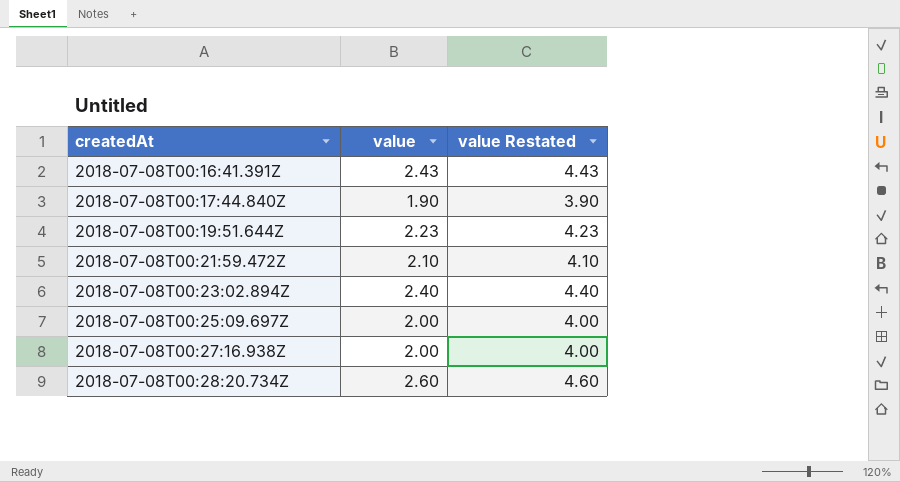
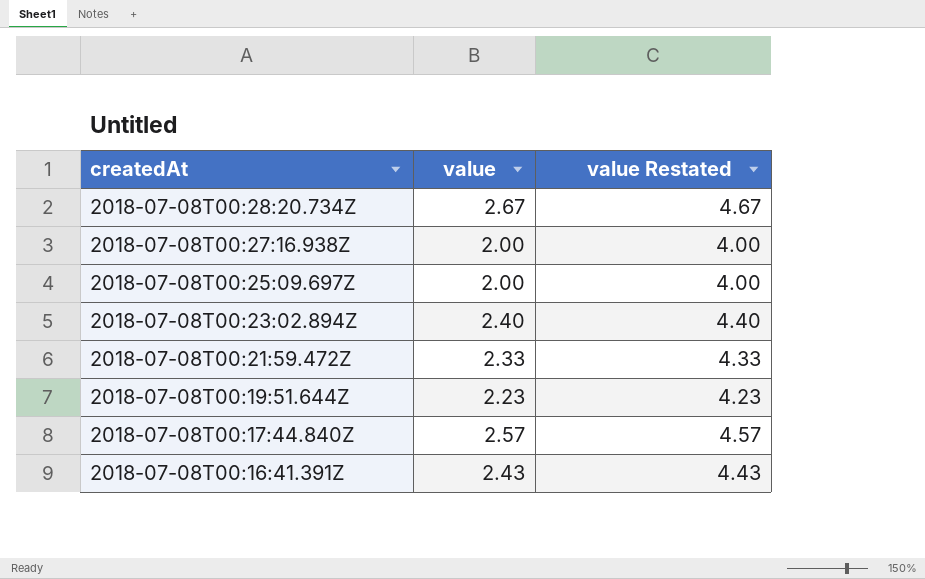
row order: createdAt ascending -> createdAt descending
2018-07-08T00:28:20.734Z | value: 2.60 -> 2.67
2018-07-08T00:28:20.734Z | value Restated: 4.60 -> 4.67
2018-07-08T00:21:59.472Z | value: 2.10 -> 2.33
2018-07-08T00:21:59.472Z | value Restated: 4.10 -> 4.33
2018-07-08T00:17:44.840Z | value: 1.90 -> 2.57
2018-07-08T00:17:44.840Z | value Restated: 3.90 -> 4.57

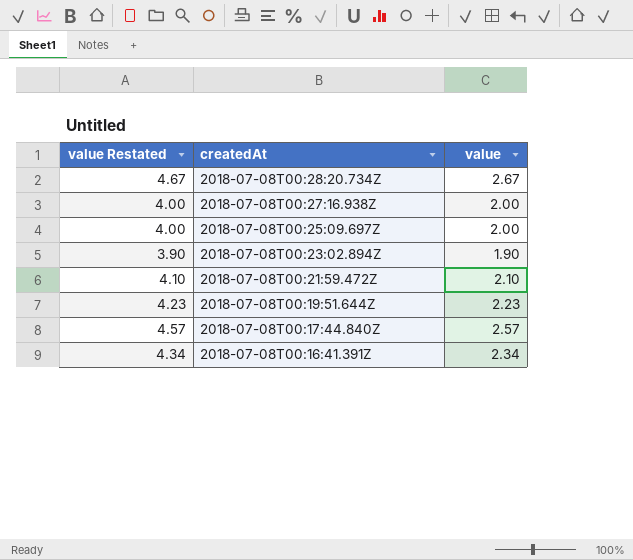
column value Restated | position: 3 -> 1
2018-07-08T00:23:02.894Z | value Restated: 4.40 -> 3.90
2018-07-08T00:23:02.894Z | value: 2.40 -> 1.90
2018-07-08T00:21:59.472Z | value Restated: 4.33 -> 4.10
2018-07-08T00:21:59.472Z | value: 2.33 -> 2.10
2018-07-08T00:16:41.391Z | value Restated: 4.43 -> 4.34
2018-07-08T00:16:41.391Z | value: 2.43 -> 2.34

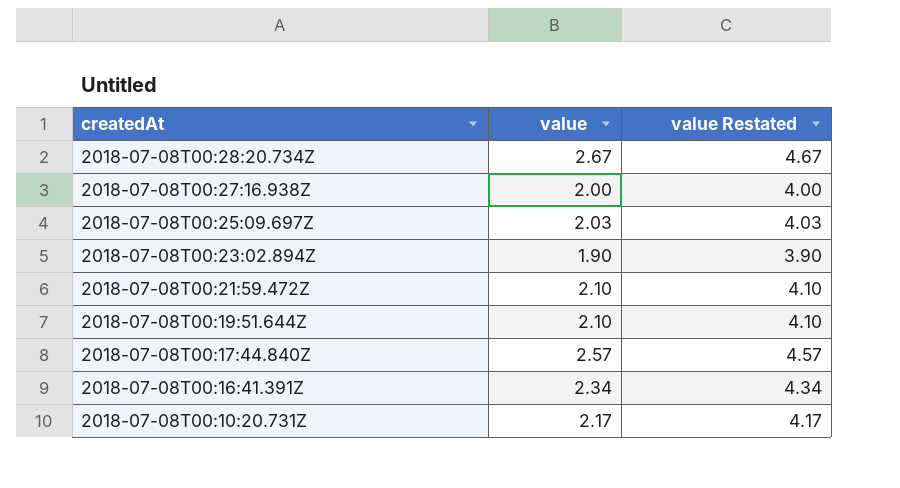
column value Restated | position: 1 -> 3
2018-07-08T00:25:09.697Z | value: 2.00 -> 2.03
2018-07-08T00:25:09.697Z | value Restated: 4.00 -> 4.03
2018-07-08T00:19:51.644Z | value: 2.23 -> 2.10
2018-07-08T00:19:51.644Z | value Restated: 4.23 -> 4.10
row 2018-07-08T00:10:20.731Z: none -> 2.17 | 4.17

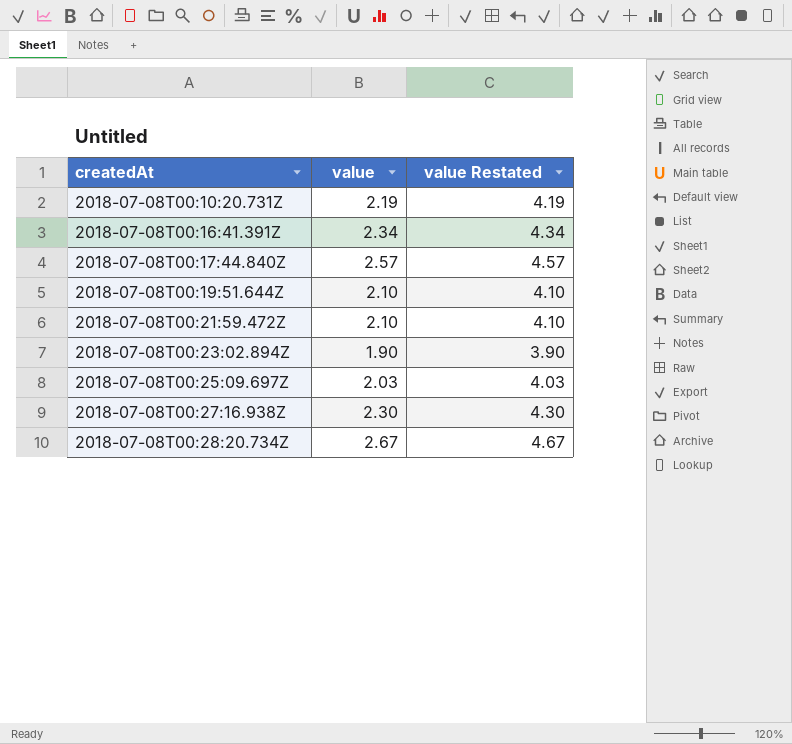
row order: createdAt descending -> createdAt ascending
2018-07-08T00:10:20.731Z | value: 2.17 -> 2.19
2018-07-08T00:10:20.731Z | value Restated: 4.17 -> 4.19
2018-07-08T00:27:16.938Z | value: 2.00 -> 2.30
2018-07-08T00:27:16.938Z | value Restated: 4.00 -> 4.30

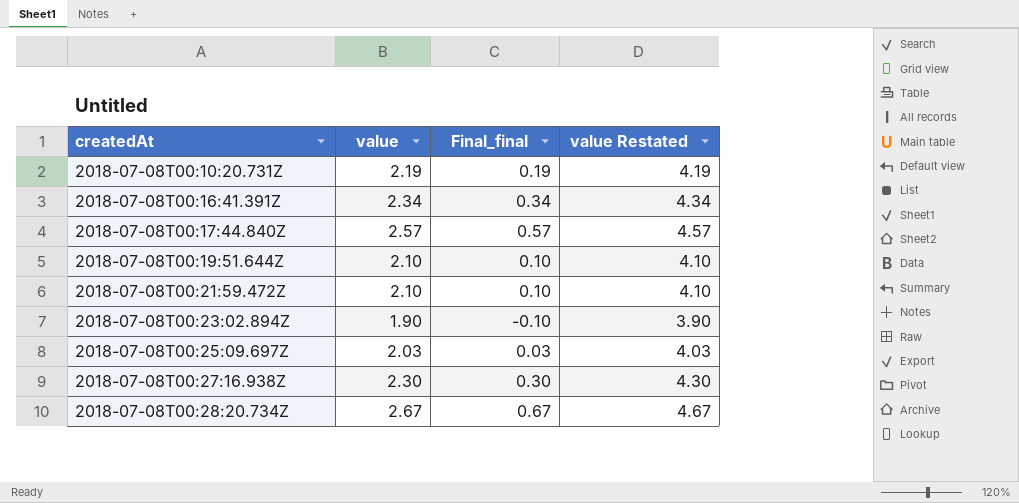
column Final_final | formula: none -> [value] - 2

